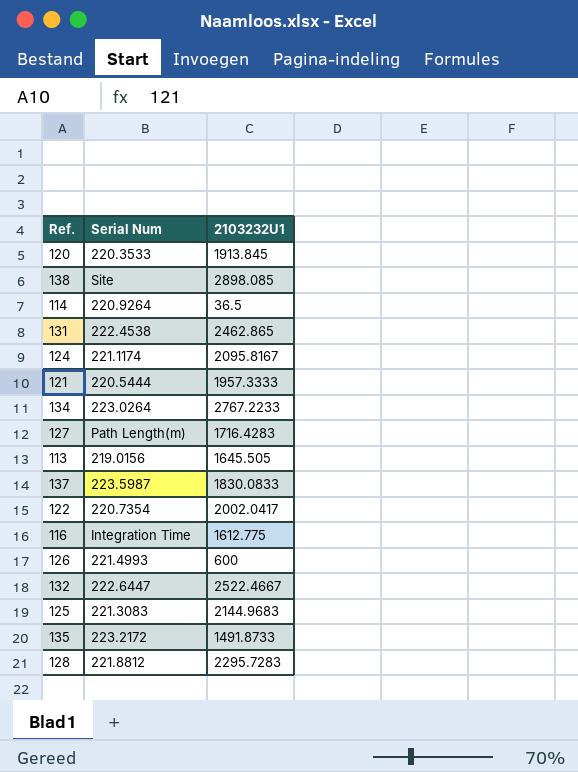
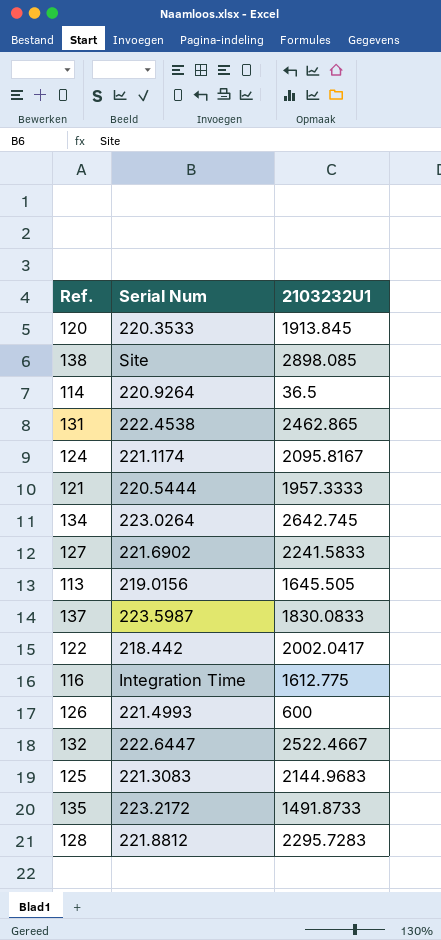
134 | 2103232U1: 2767.2233 -> 2642.745
127 | Serial Num: Path Length(m) -> 221.6902
127 | 2103232U1: 1716.4283 -> 2241.5833
122 | Serial Num: 220.7354 -> 218.442

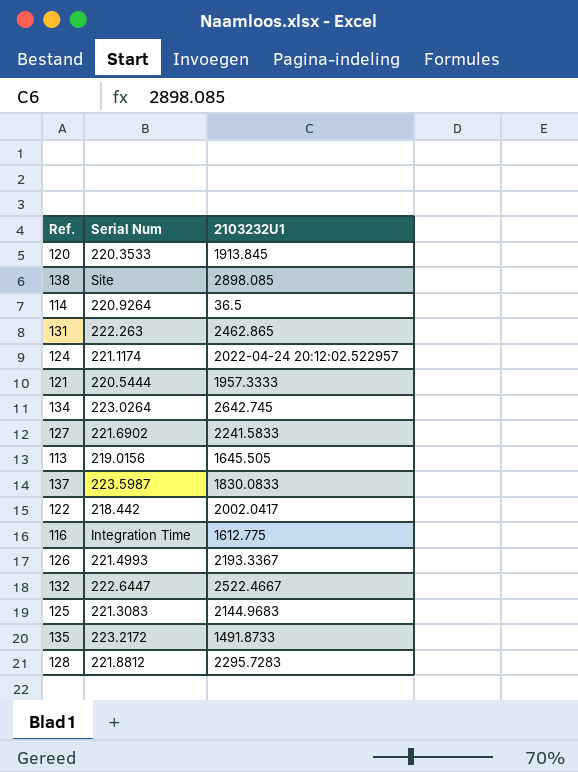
131 | Serial Num: 222.4538 -> 222.263
124 | 2103232U1: 2095.8167 -> 2022-04-24 20:12:02.522957
126 | 2103232U1: 600 -> 2193.3367

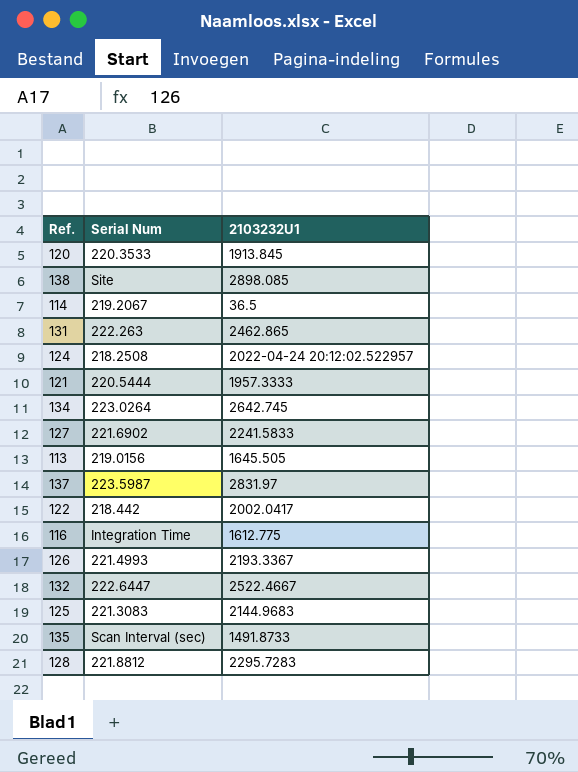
114 | Serial Num: 220.9264 -> 219.2067
124 | Serial Num: 221.1174 -> 218.2508
137 | 2103232U1: 1830.0833 -> 2831.97
135 | Serial Num: 223.2172 -> Scan Interval (sec)

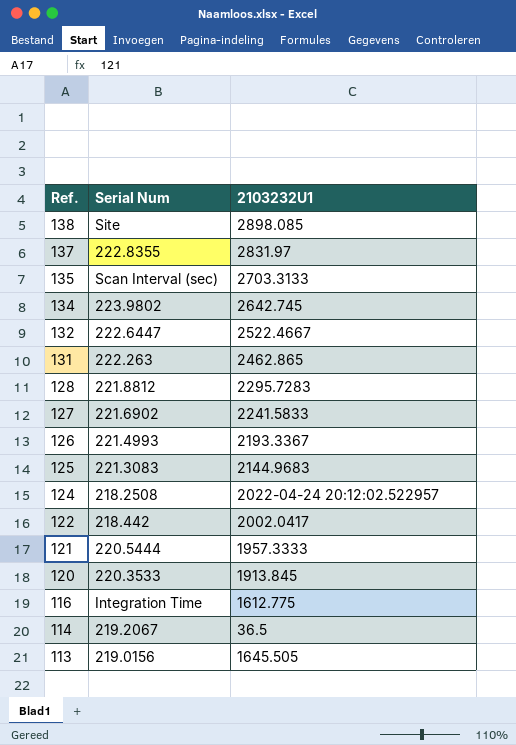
row order: none -> Ref. descending
137 | Serial Num: 223.5987 -> 222.8355
135 | 2103232U1: 1491.8733 -> 2703.3133
134 | Serial Num: 223.0264 -> 223.9802

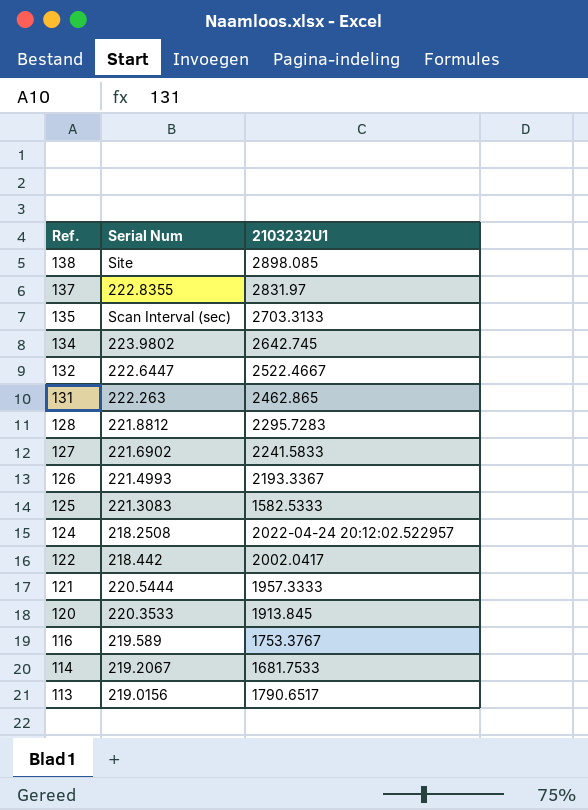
125 | 2103232U1: 2144.9683 -> 1582.5333
116 | Serial Num: Integration Time -> 219.589
116 | 2103232U1: 1612.775 -> 1753.3767
114 | 2103232U1: 36.5 -> 1681.7533
113 | 2103232U1: 1645.505 -> 1790.6517

